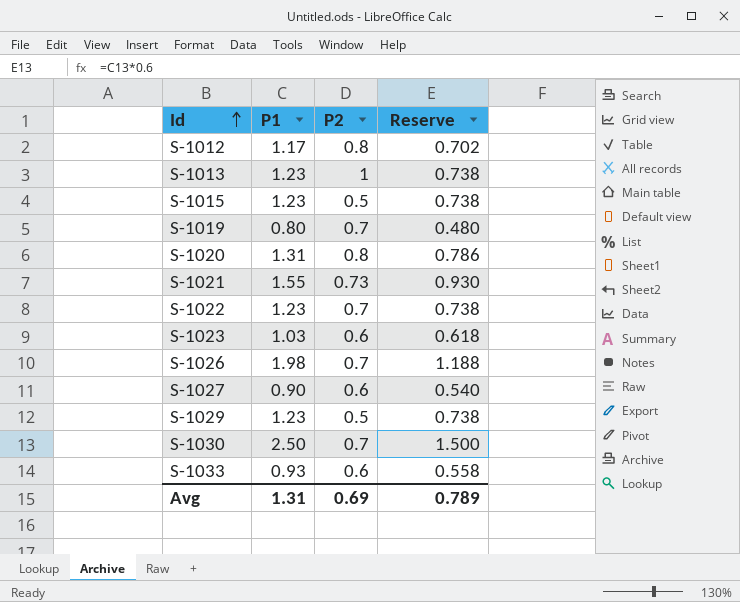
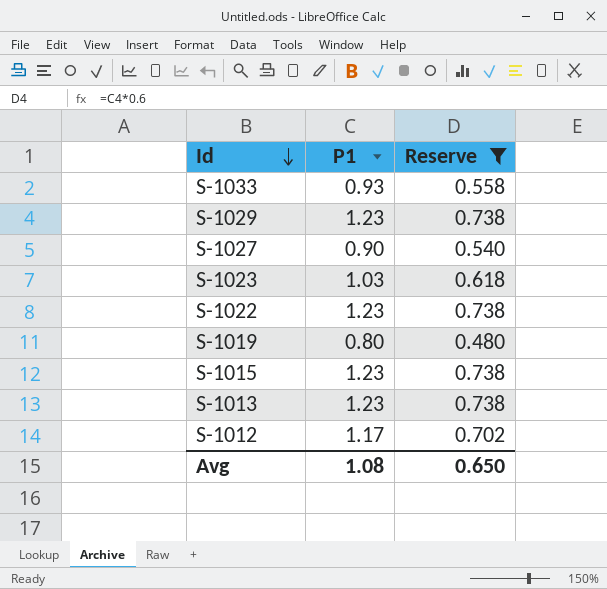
filter: none -> Reserve <= 0.738
row order: Id ascending -> Id descending
column P2 | position: 3 -> none
Avg | P1: 1.31 -> 1.08
Avg | Reserve: 0.789 -> 0.650

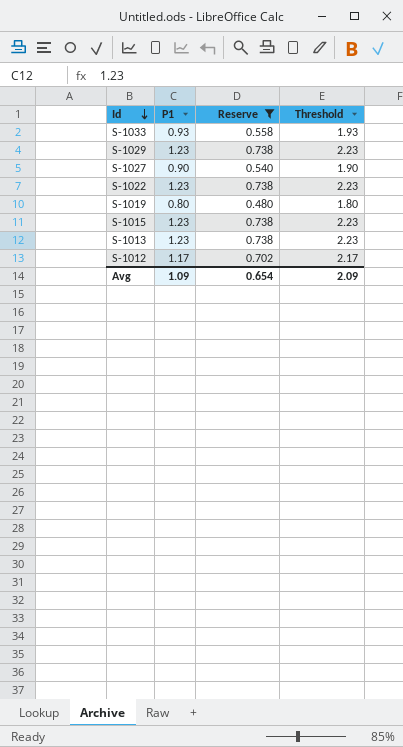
column Threshold | formula: none -> [P1] + 1
row S-1023: 1.03 | 0.618 -> none
Avg | P1: 1.08 -> 1.09
Avg | Reserve: 0.650 -> 0.654

